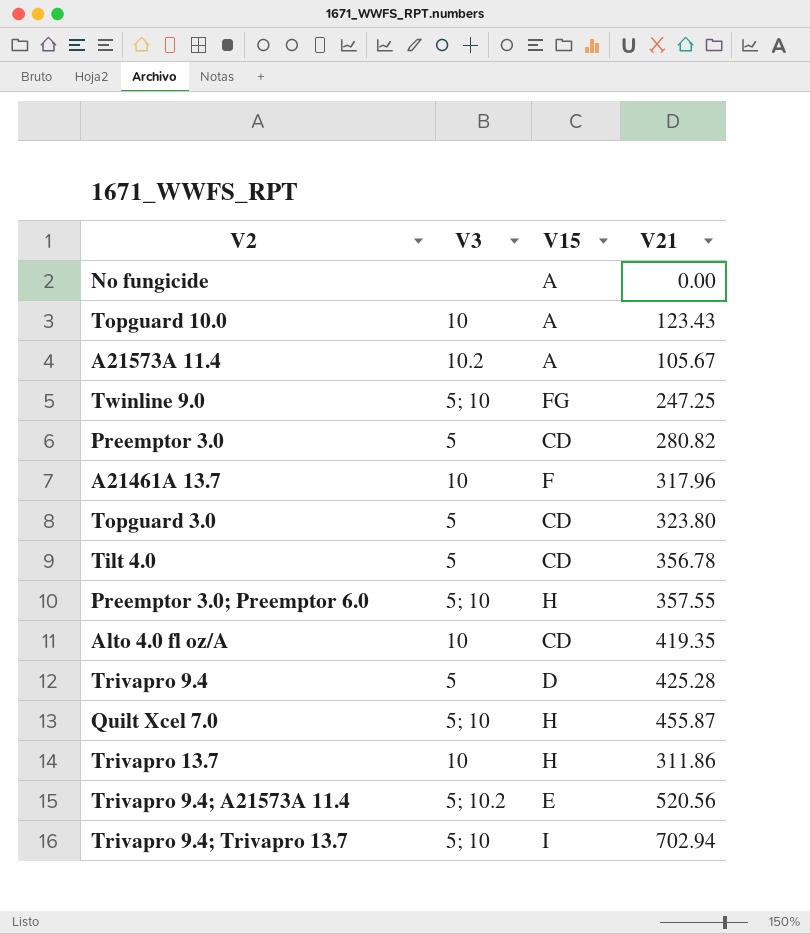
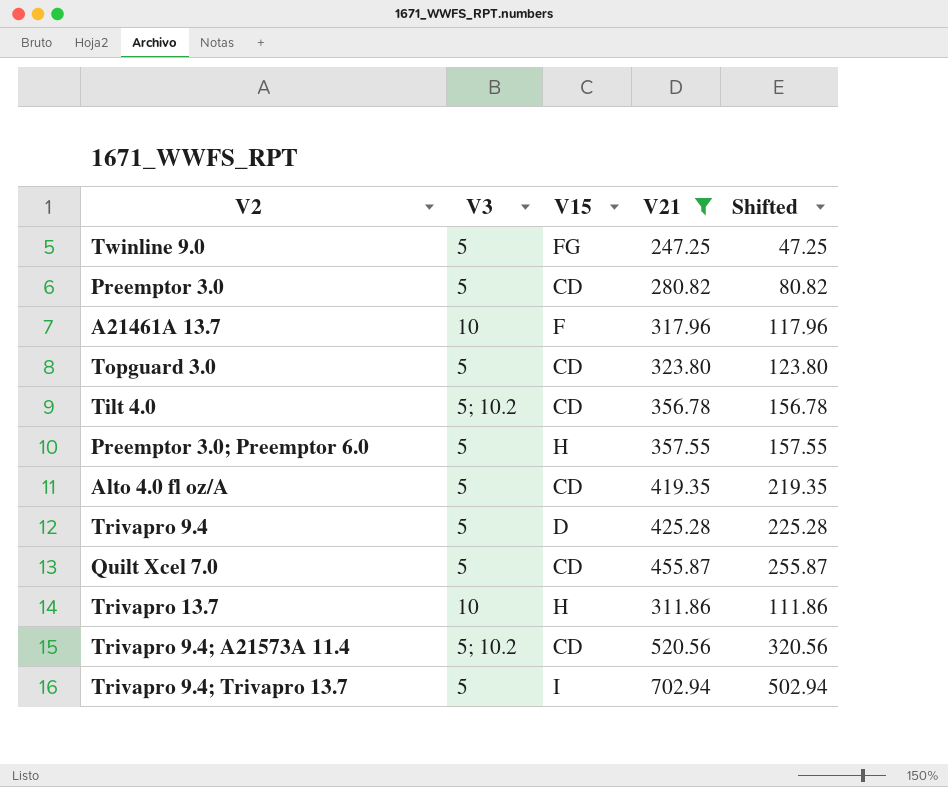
filter: none -> V21 >= 247.25
column Shifted | formula: none -> [V21] - 200
Twinline 9.0 | V3: 5; 10 -> 5
Tilt 4.0 | V3: 5 -> 5; 10.2
Preemptor 3.0; Preemptor 6.0 | V3: 5; 10 -> 5
Alto 4.0 fl oz/A | V3: 10 -> 5
Quilt Xcel 7.0 | V3: 5; 10 -> 5
Quilt Xcel 7.0 | V15: H -> CD
Trivapro 9.4; A21573A 11.4 | V15: E -> CD
Trivapro 9.4; Trivapro 13.7 | V3: 5; 10 -> 5

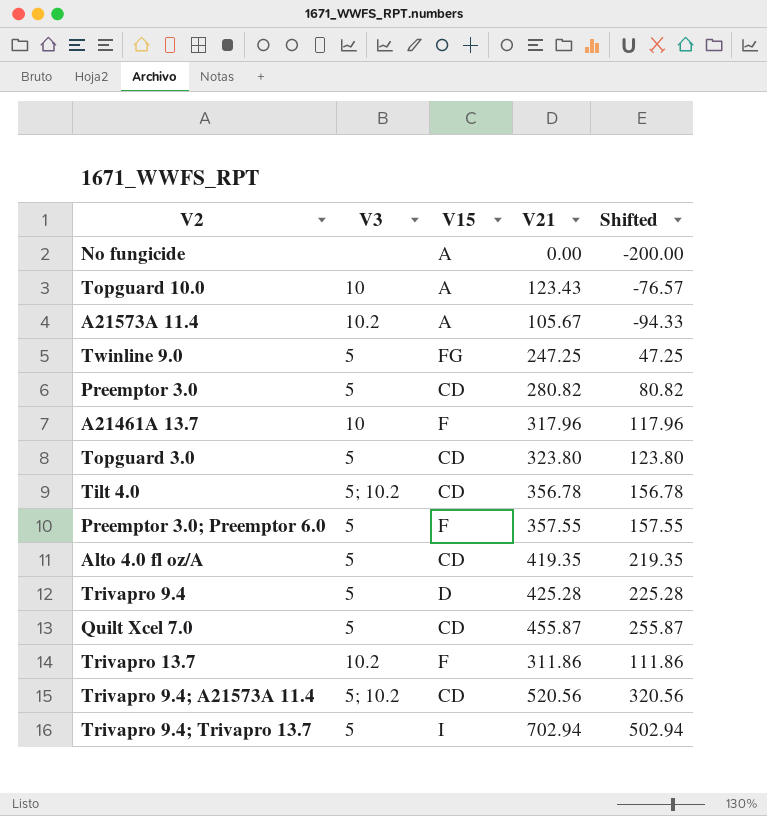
filter: V21 >= 247.25 -> none
Preemptor 3.0; Preemptor 6.0 | V15: H -> F
Trivapro 13.7 | V3: 10 -> 10.2
Trivapro 13.7 | V15: H -> F

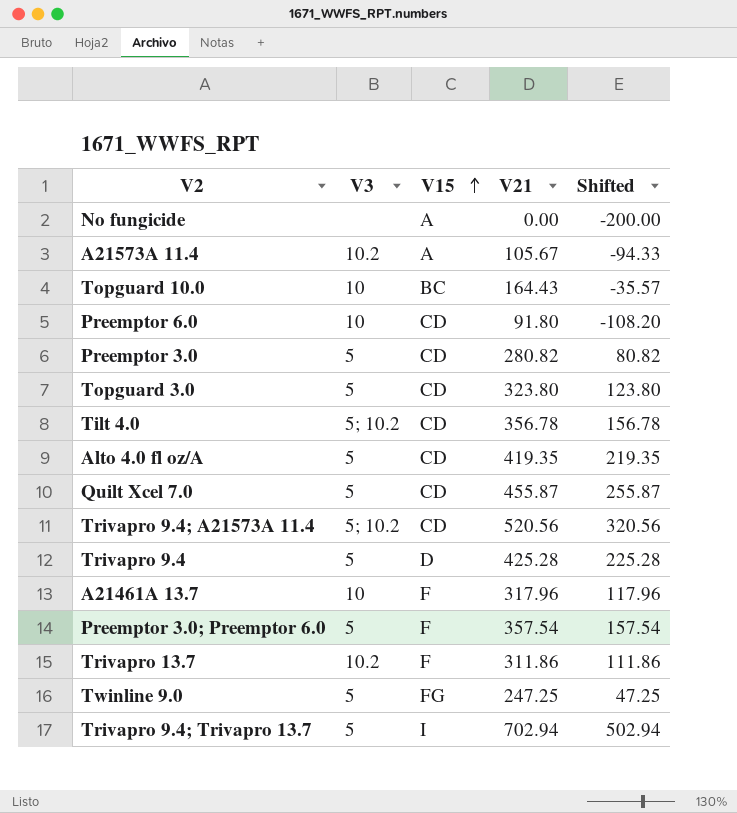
row order: none -> V15 ascending
Topguard 10.0 | V15: A -> BC
Topguard 10.0 | V21: 123.43 -> 164.43
Topguard 10.0 | Shifted: -76.57 -> -35.57
row Preemptor 6.0: none -> 10 | CD | 91.80 | -108.20
Preemptor 3.0; Preemptor 6.0 | V21: 357.55 -> 357.54
Preemptor 3.0; Preemptor 6.0 | Shifted: 157.55 -> 157.54

